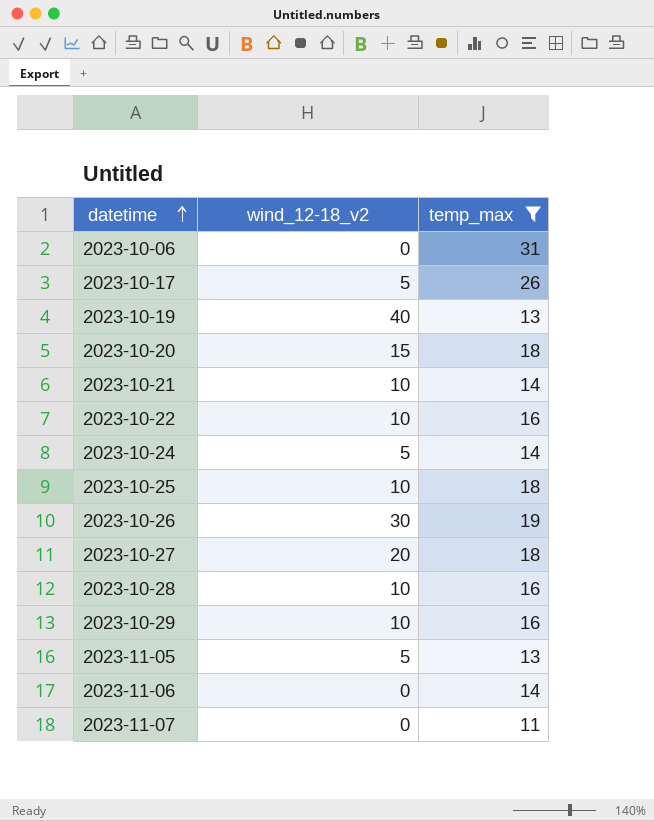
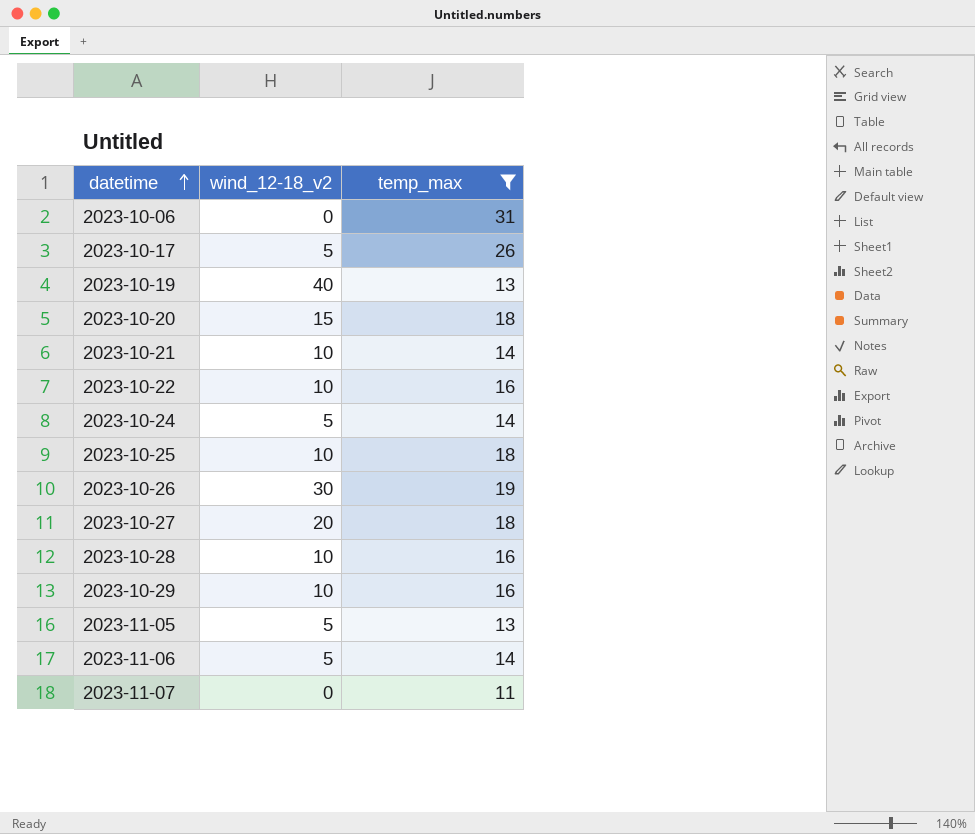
2023-11-06 | wind_12-18_v2: 0 -> 5

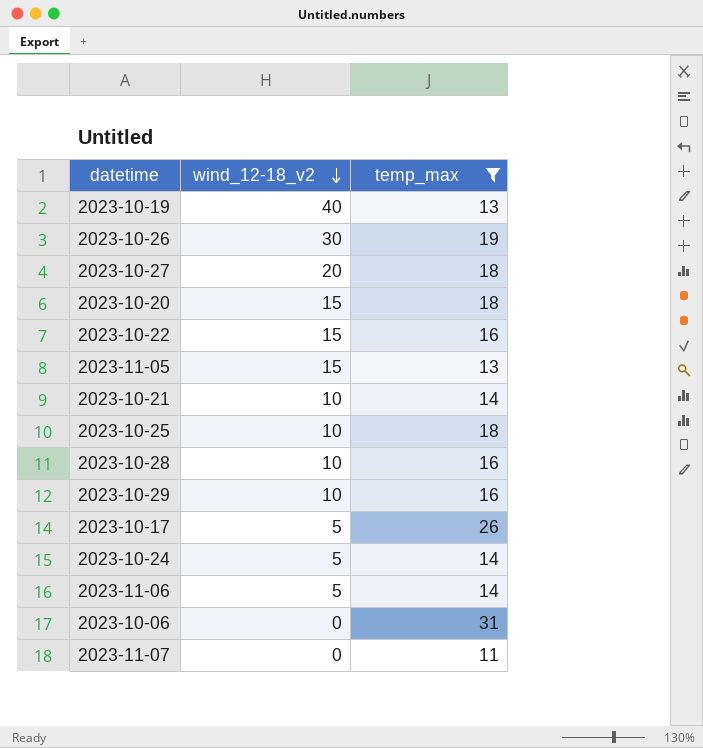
row order: datetime ascending -> wind_12-18_v2 descending
2023-10-22 | wind_12-18_v2: 10 -> 15
2023-11-05 | wind_12-18_v2: 5 -> 15

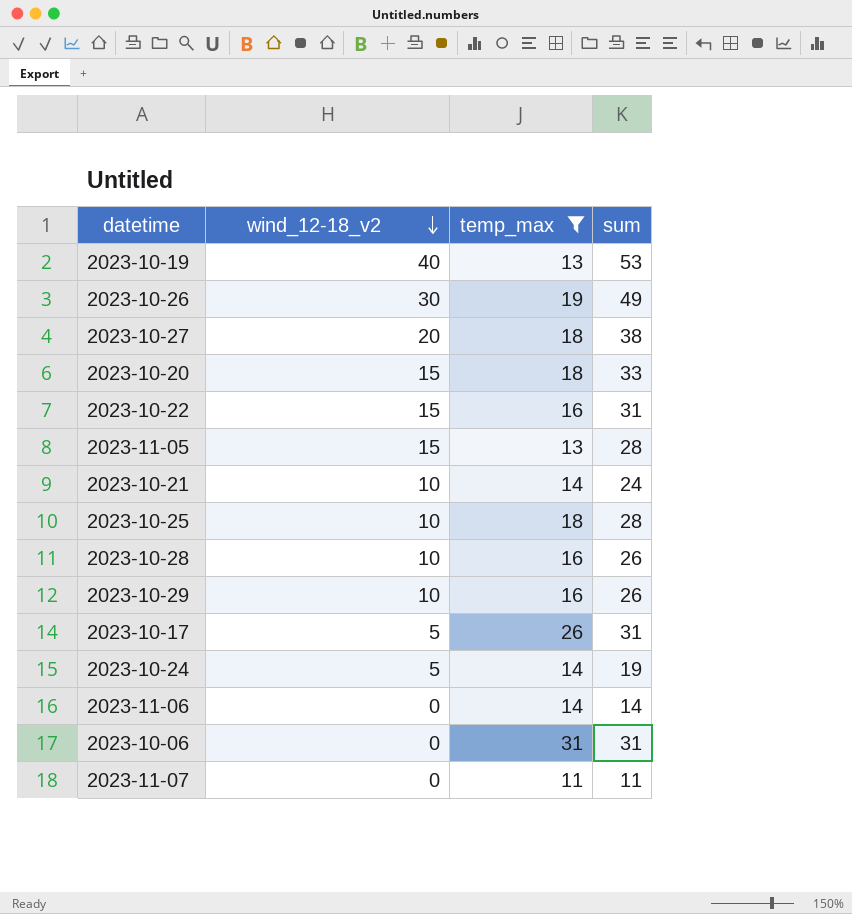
column sum | formula: none -> [wind_12-18_v2] + [temp_max]
2023-11-06 | wind_12-18_v2: 5 -> 0

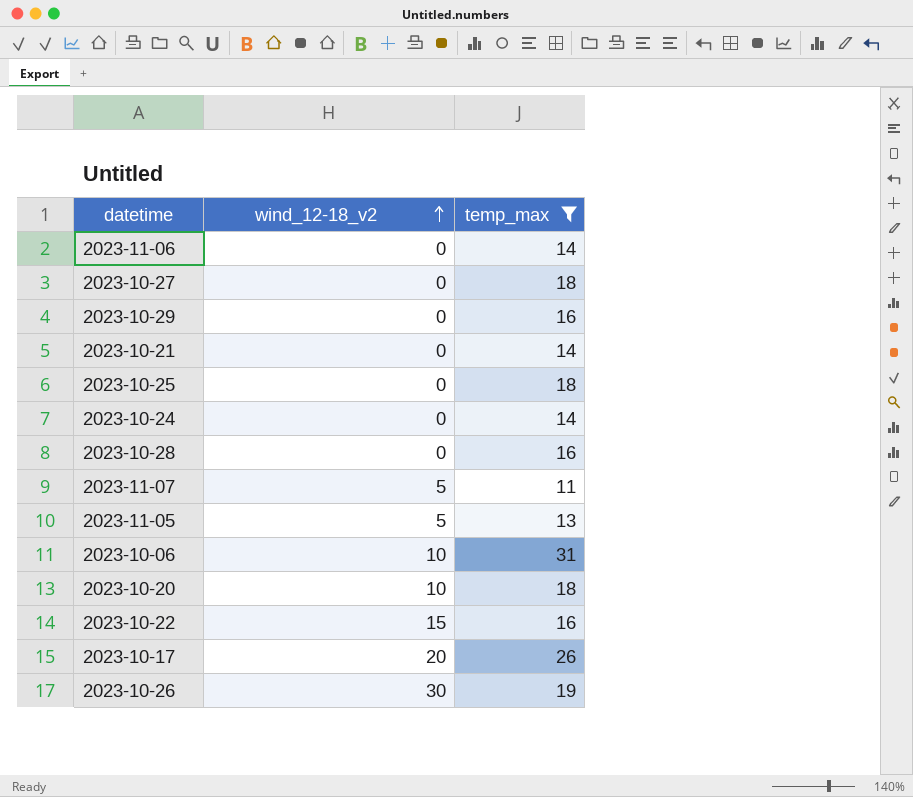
row order: wind_12-18_v2 descending -> wind_12-18_v2 ascending
column sum | formula: [wind_12-18_v2] + [temp_max] -> none
row 2023-10-19: 40 | 13 | 53 -> none
2023-10-27 | wind_12-18_v2: 20 -> 0
2023-10-29 | wind_12-18_v2: 10 -> 0
2023-10-21 | wind_12-18_v2: 10 -> 0
2023-10-25 | wind_12-18_v2: 10 -> 0
2023-10-24 | wind_12-18_v2: 5 -> 0
2023-10-28 | wind_12-18_v2: 10 -> 0
2023-11-07 | wind_12-18_v2: 0 -> 5
2023-11-05 | wind_12-18_v2: 15 -> 5
2023-10-06 | wind_12-18_v2: 0 -> 10
2023-10-20 | wind_12-18_v2: 15 -> 10
2023-10-17 | wind_12-18_v2: 5 -> 20

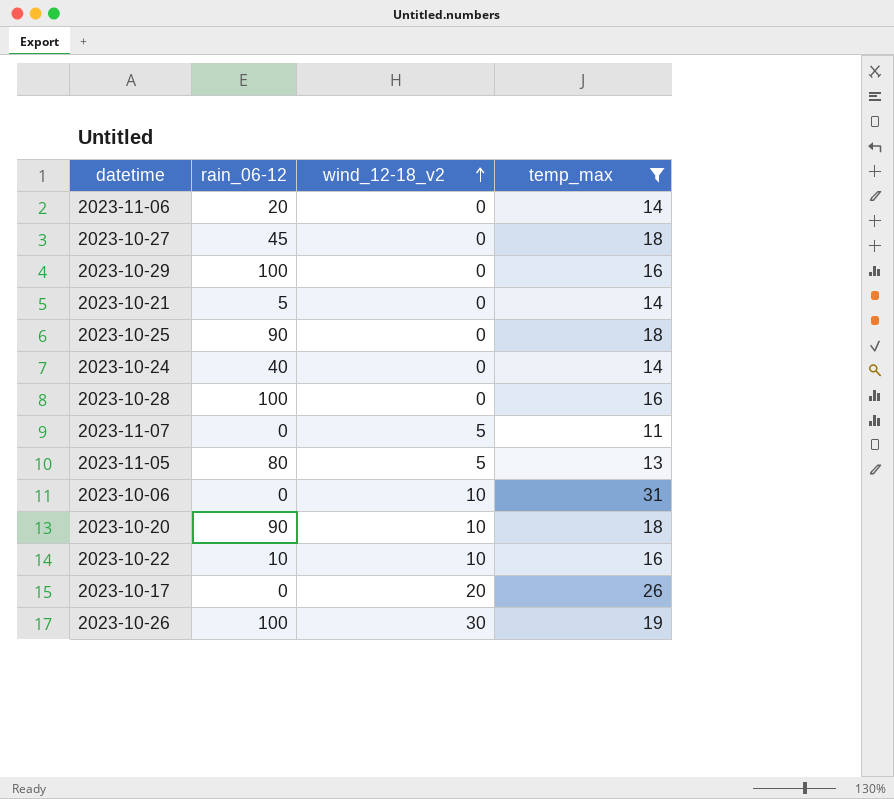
column rain_06-12 | position: none -> 2
2023-10-22 | wind_12-18_v2: 15 -> 10

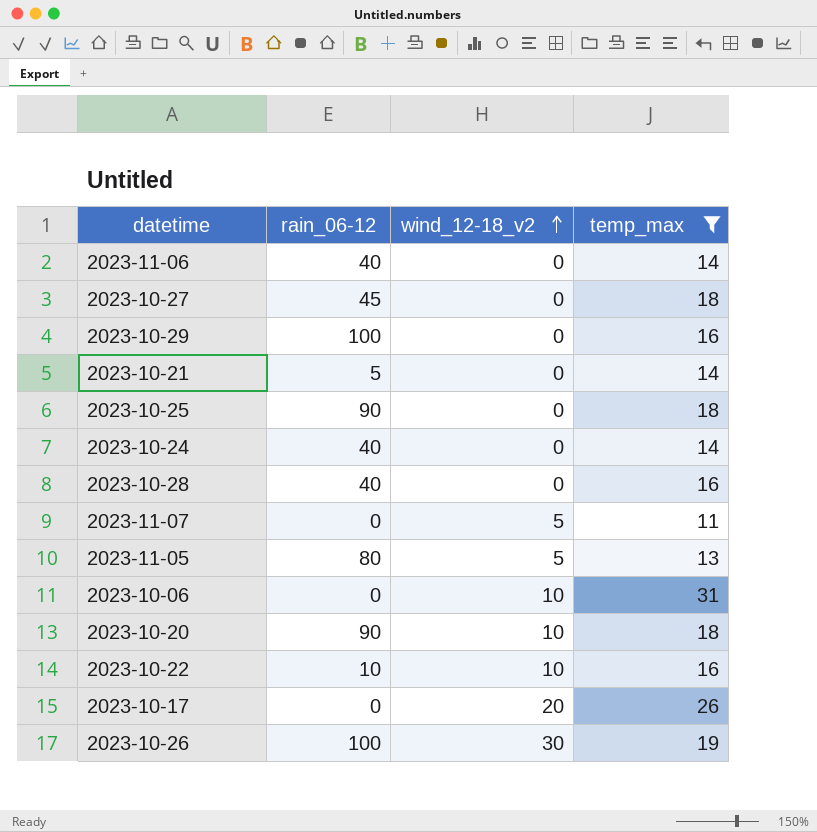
2023-11-06 | rain_06-12: 20 -> 40
2023-10-28 | rain_06-12: 100 -> 40

